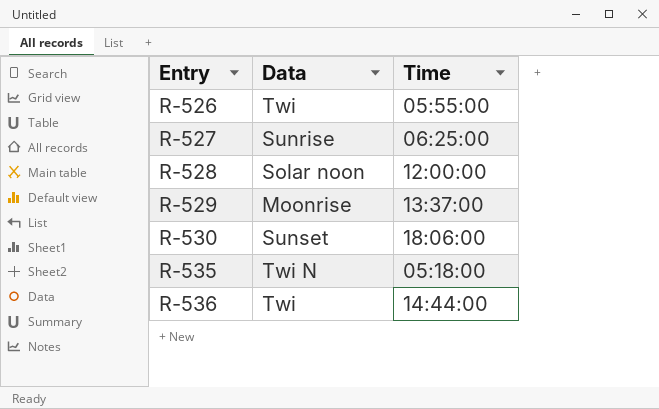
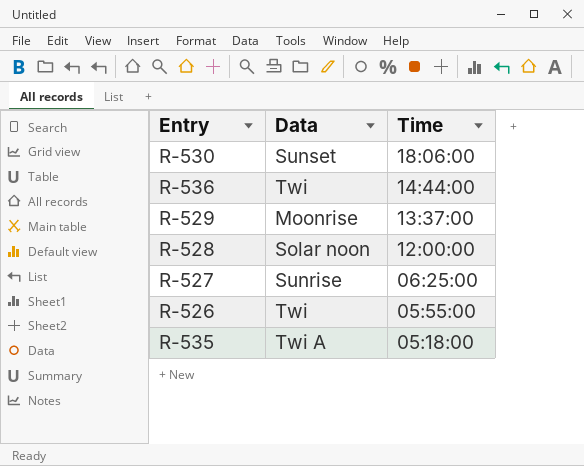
row order: Entry ascending -> Time descending
R-535 | Data: Twi N -> Twi A

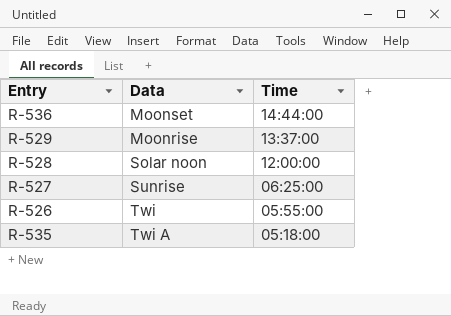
row R-530: Sunset | 18:06:00 -> none
R-536 | Data: Twi -> Moonset

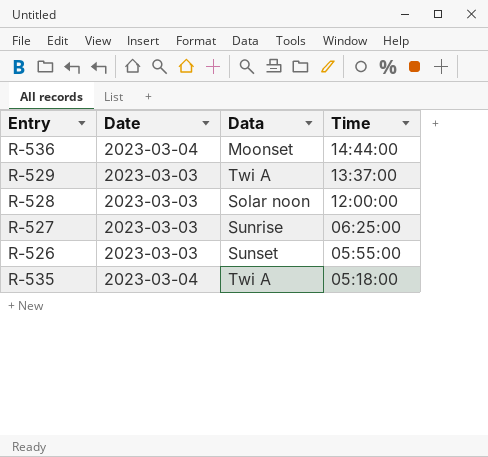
column Date | position: none -> 2
R-529 | Data: Moonrise -> Twi A
R-526 | Data: Twi -> Sunset

